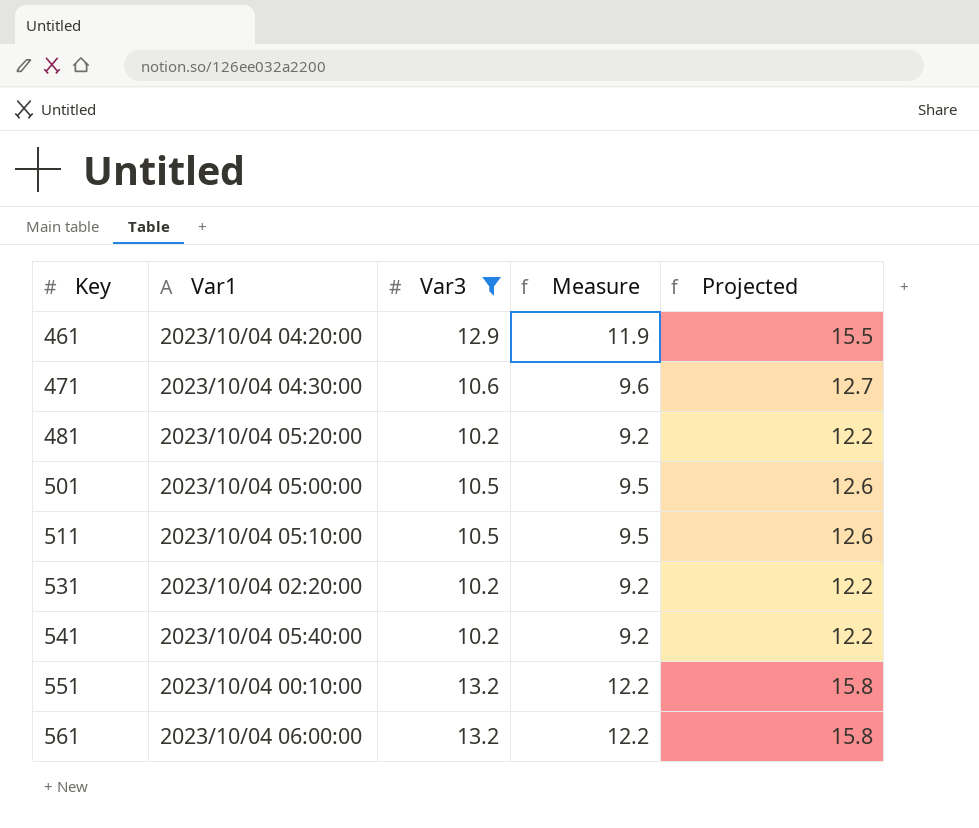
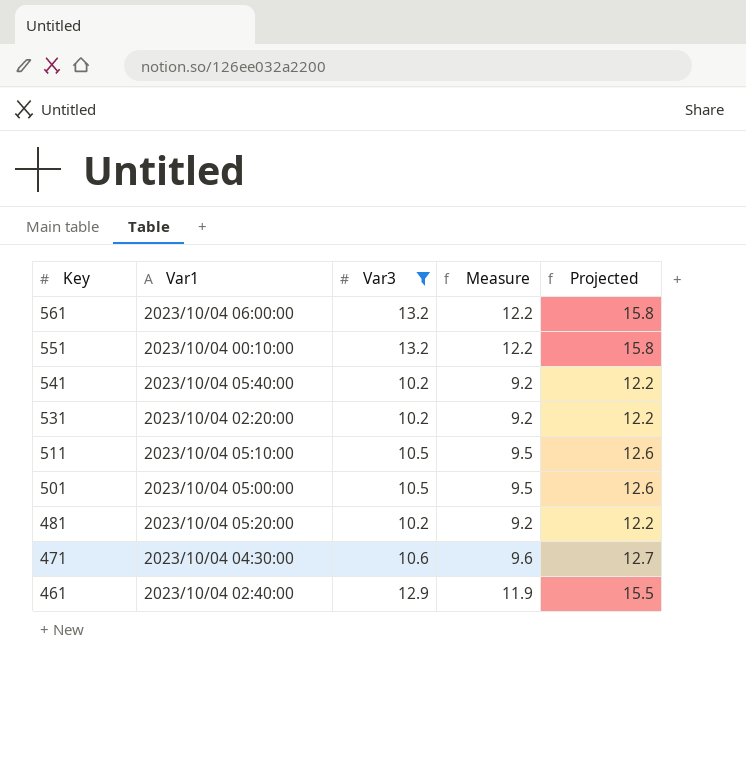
row order: Key ascending -> Key descending
461 | Var1: 2023/10/04 04:20:00 -> 2023/10/04 02:40:00

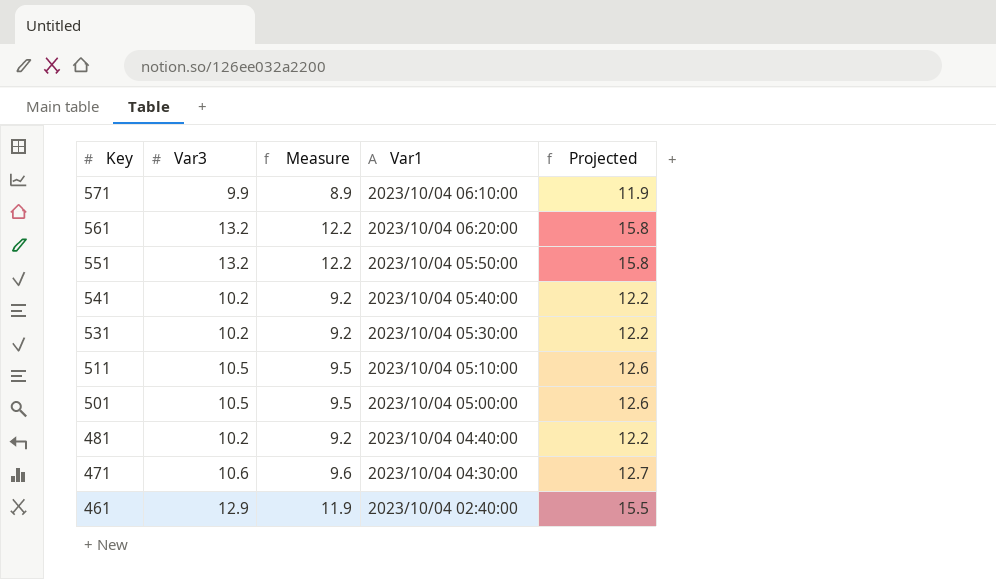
filter: Var3 != 9.9 -> none
column Var1 | position: 2 -> 4
561 | Var1: 2023/10/04 06:00:00 -> 2023/10/04 06:20:00
551 | Var1: 2023/10/04 00:10:00 -> 2023/10/04 05:50:00
531 | Var1: 2023/10/04 02:20:00 -> 2023/10/04 05:30:00
481 | Var1: 2023/10/04 05:20:00 -> 2023/10/04 04:40:00

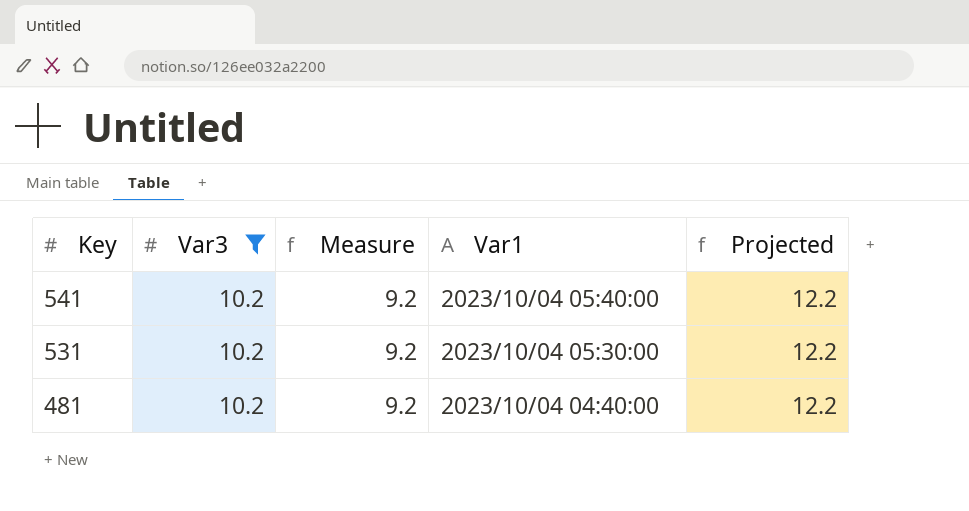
filter: none -> Var3 = 10.2

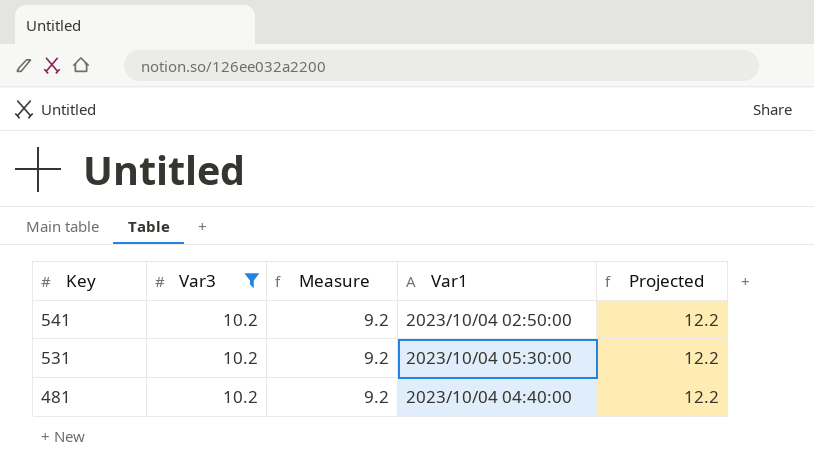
541 | Var1: 2023/10/04 05:40:00 -> 2023/10/04 02:50:00

